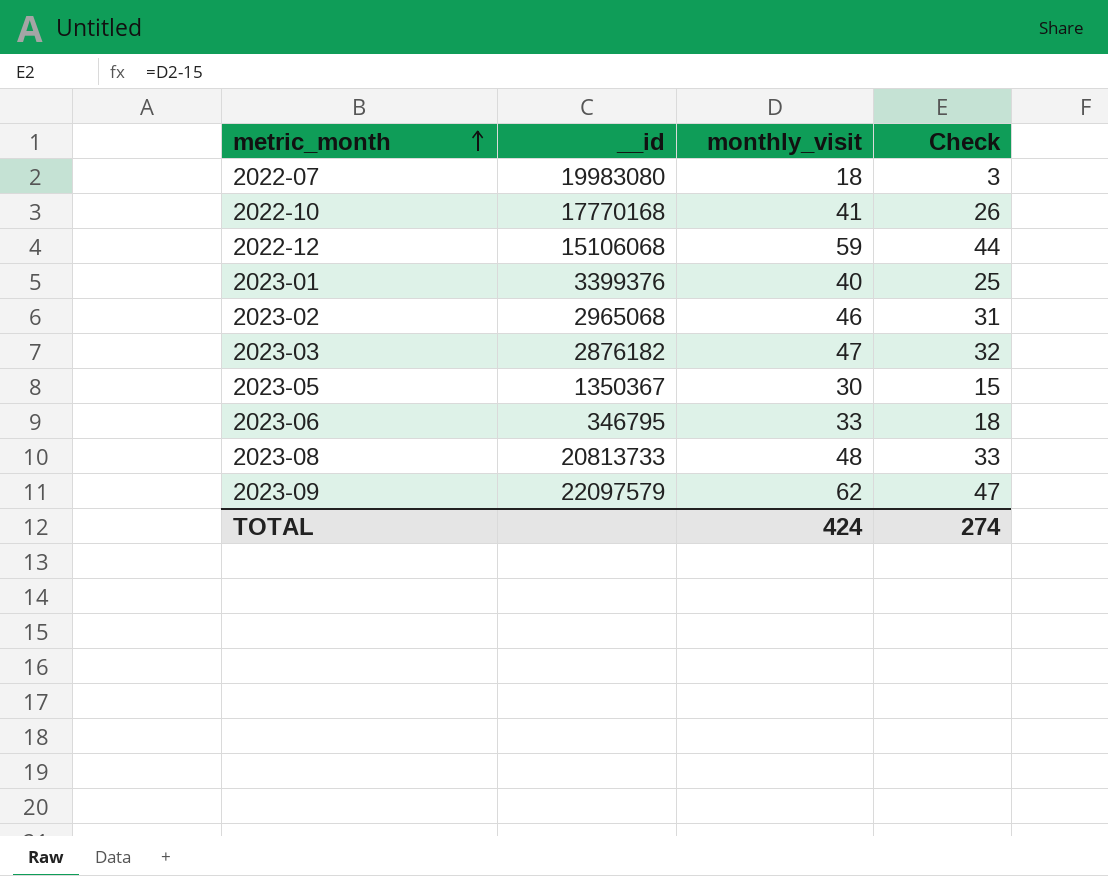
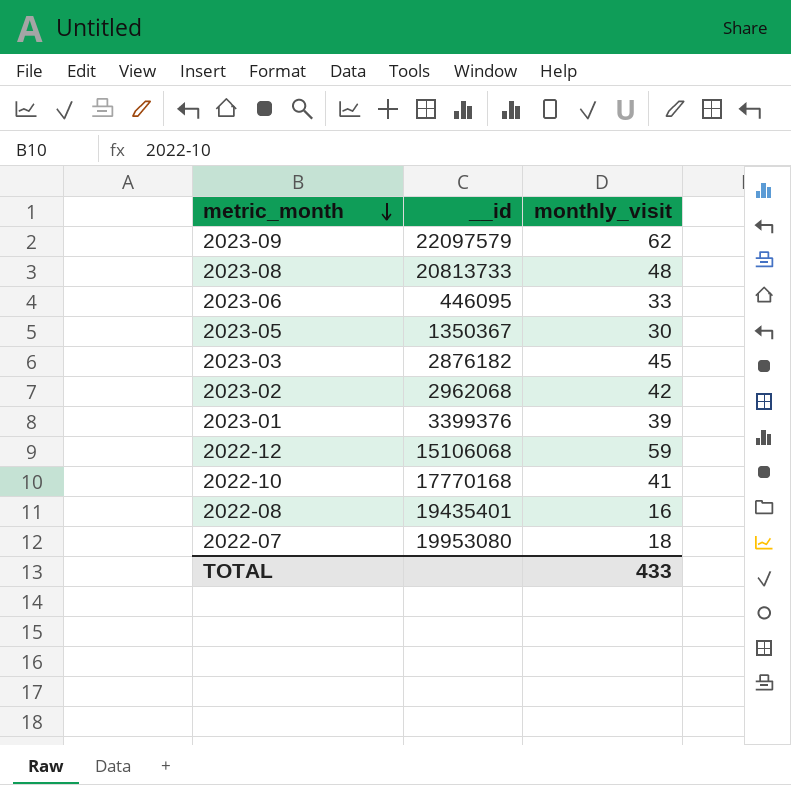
row order: metric_month ascending -> metric_month descending
column Check | formula: [monthly_visit] - 15 -> none
2023-06 | __id: 346795 -> 446095
2023-03 | monthly_visit: 47 -> 45
2023-02 | __id: 2965068 -> 2962068
2023-02 | monthly_visit: 46 -> 42
2023-01 | monthly_visit: 40 -> 39
row 2022-08: none -> 19435401 | 16
2022-07 | __id: 19983080 -> 19953080
TOTAL | monthly_visit: 424 -> 433

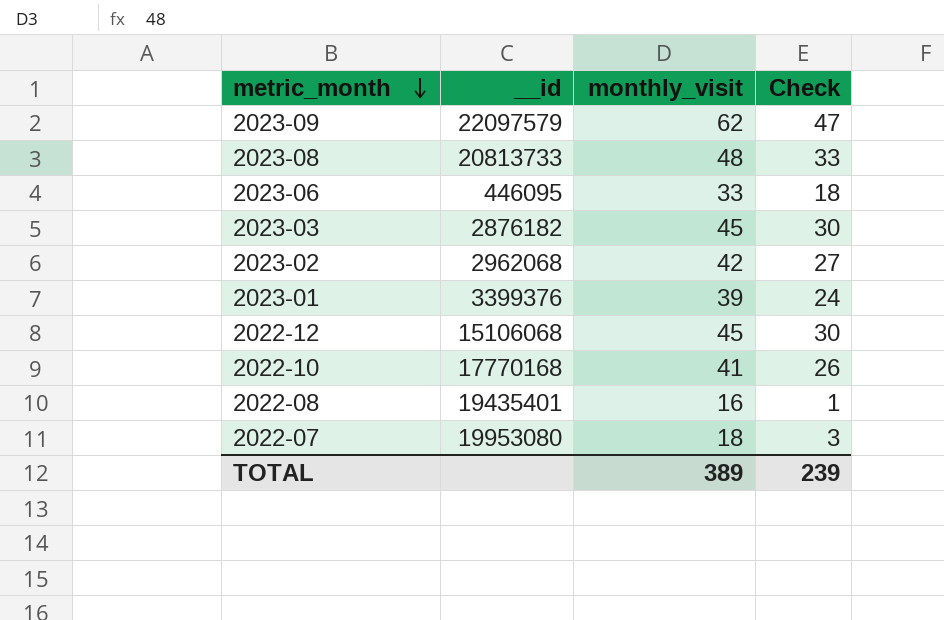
column Check | formula: none -> [monthly_visit] - 15
row 2023-05: 1350367 | 30 -> none
2022-12 | monthly_visit: 59 -> 45
TOTAL | monthly_visit: 433 -> 389

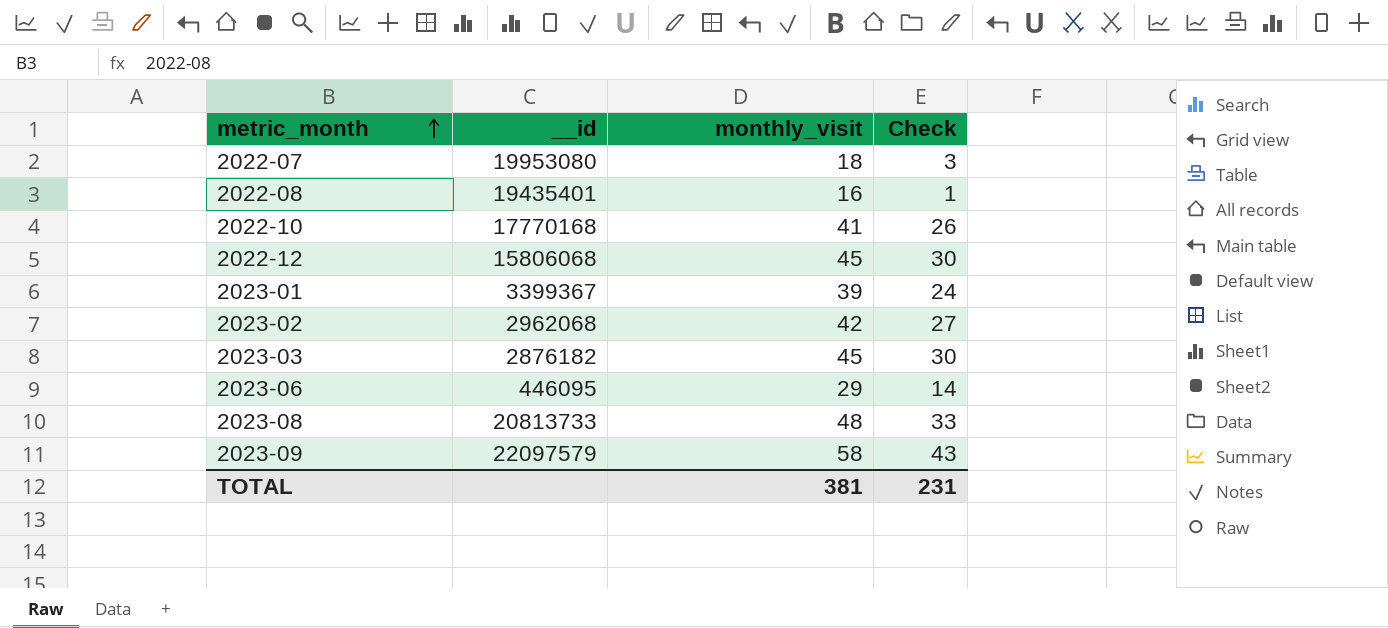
row order: metric_month descending -> metric_month ascending
2022-12 | __id: 15106068 -> 15806068
2023-01 | __id: 3399376 -> 3399367
2023-06 | monthly_visit: 33 -> 29
2023-06 | Check: 18 -> 14
2023-09 | monthly_visit: 62 -> 58
2023-09 | Check: 47 -> 43
TOTAL | monthly_visit: 389 -> 381
TOTAL | Check: 239 -> 231

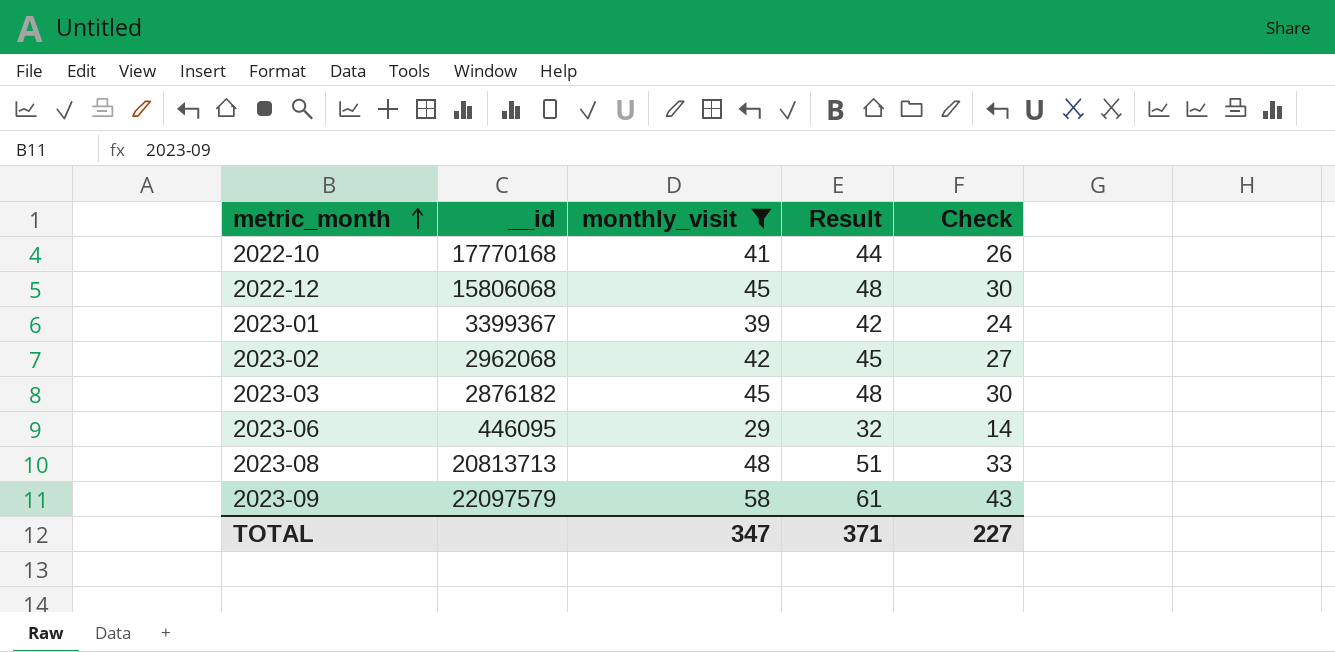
filter: none -> monthly_visit >= 29
column Result | formula: none -> [monthly_visit] + 3
2023-08 | __id: 20813733 -> 20813713
TOTAL | monthly_visit: 381 -> 347
TOTAL | Check: 231 -> 227

